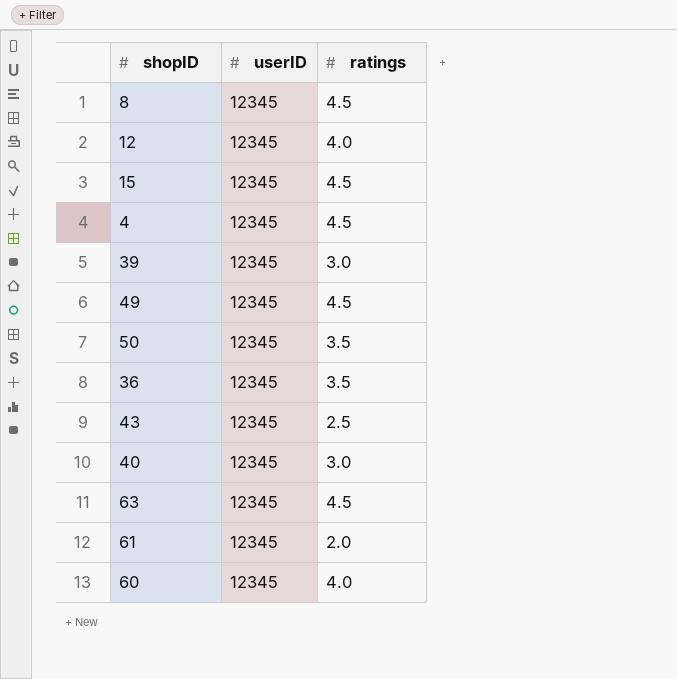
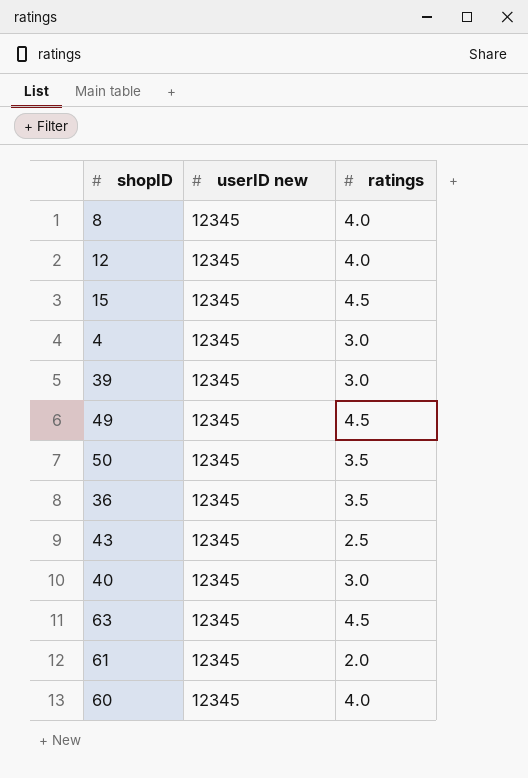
column name: userID -> userID new
8 | ratings: 4.5 -> 4.0
4 | ratings: 4.5 -> 3.0

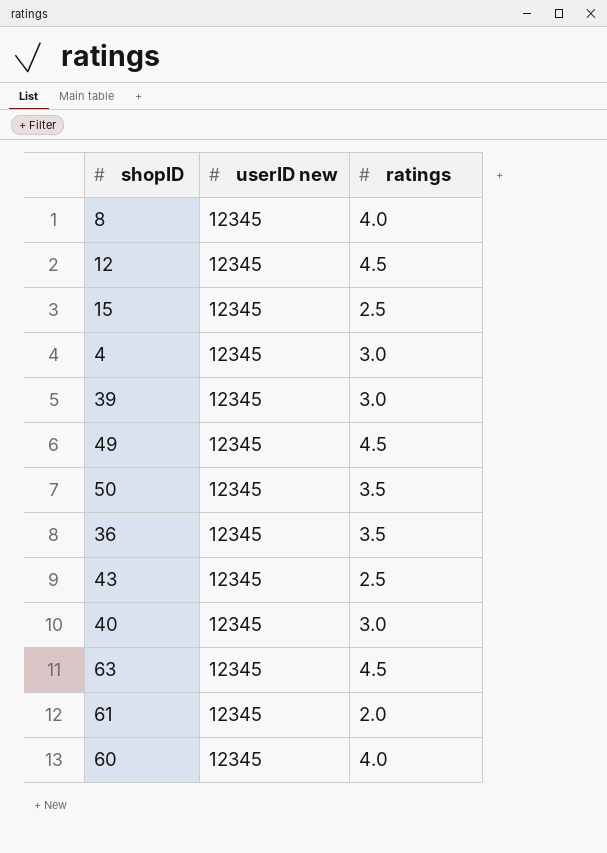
12 | ratings: 4.0 -> 4.5
15 | ratings: 4.5 -> 2.5

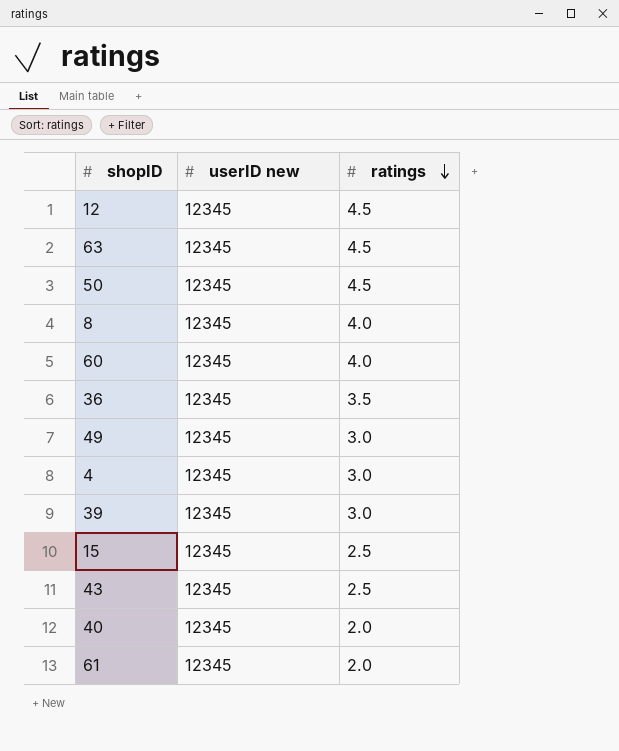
row order: none -> ratings descending
50 | ratings: 3.5 -> 4.5
49 | ratings: 4.5 -> 3.0
40 | ratings: 3.0 -> 2.0

